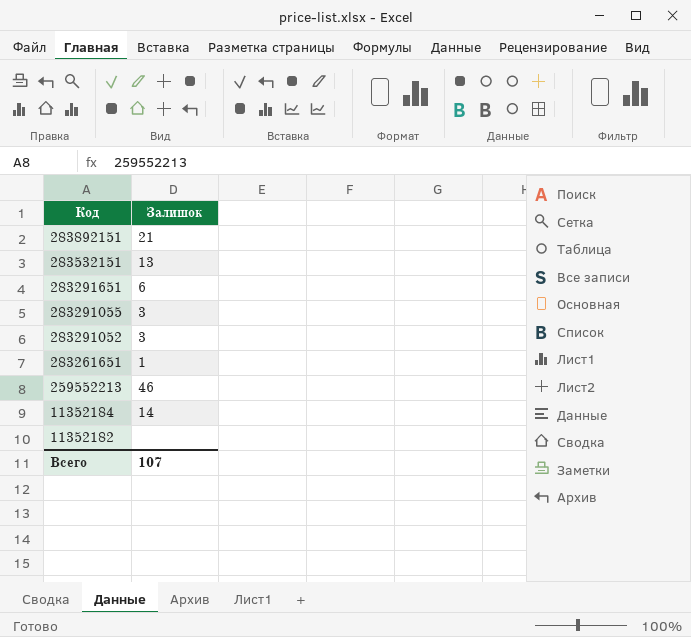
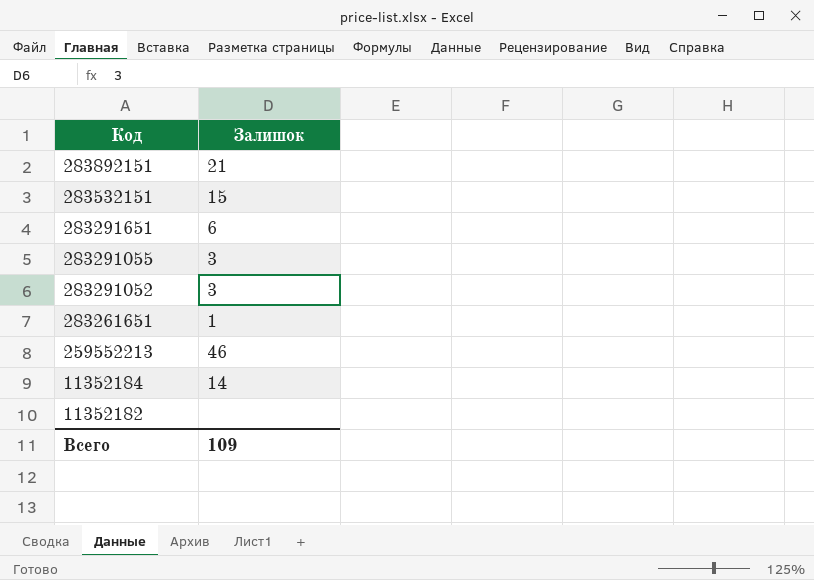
283532151 | Залишок: 13 -> 15
Всего | Залишок: 107 -> 109

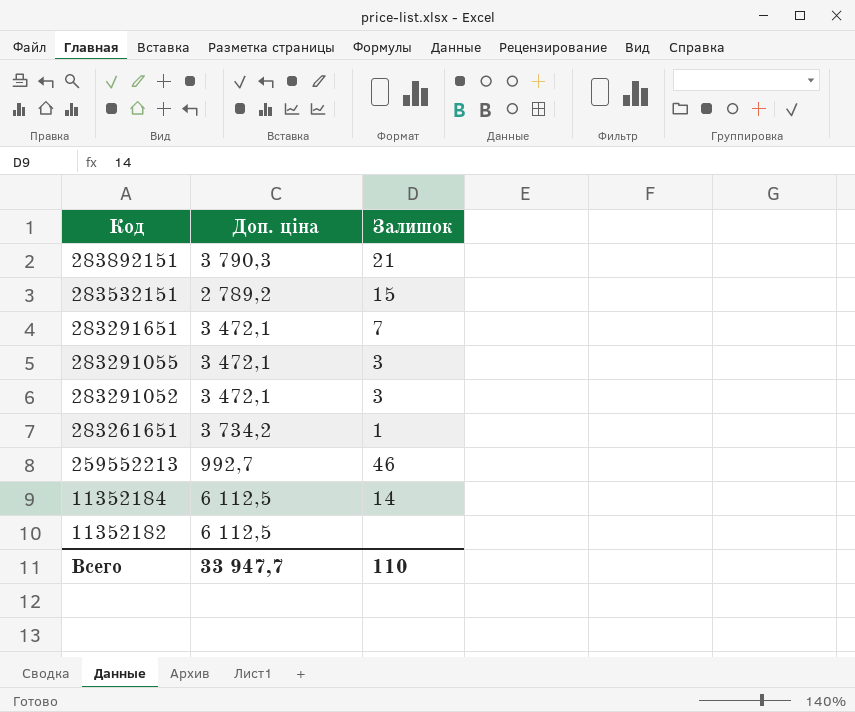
column Доп. ціна | position: none -> 2
283291651 | Залишок: 6 -> 7
Всего | Залишок: 109 -> 110

